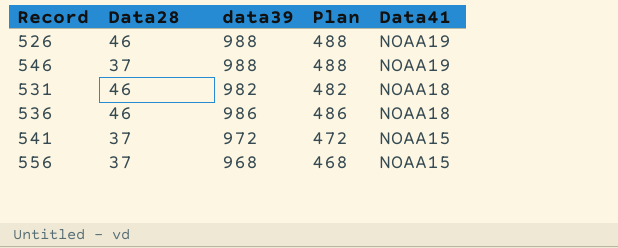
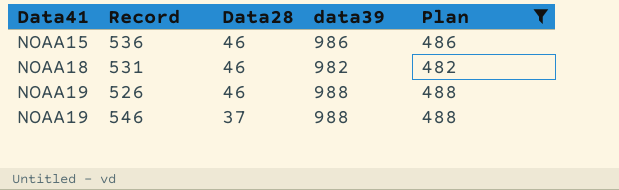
filter: none -> Plan >= 482
row order: Data41 descending -> Data41 ascending
column Data41 | position: 5 -> 1
536 | Data41: NOAA18 -> NOAA15

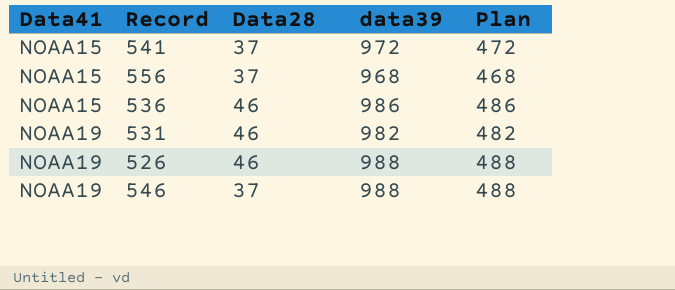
filter: Plan >= 482 -> none
531 | Data41: NOAA18 -> NOAA19

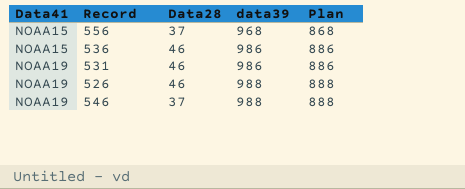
column Plan | formula: [data39] - 500 -> [data39] - 100
row 541: NOAA15 | 37 | 972 | 472 -> none
531 | data39: 982 -> 986

